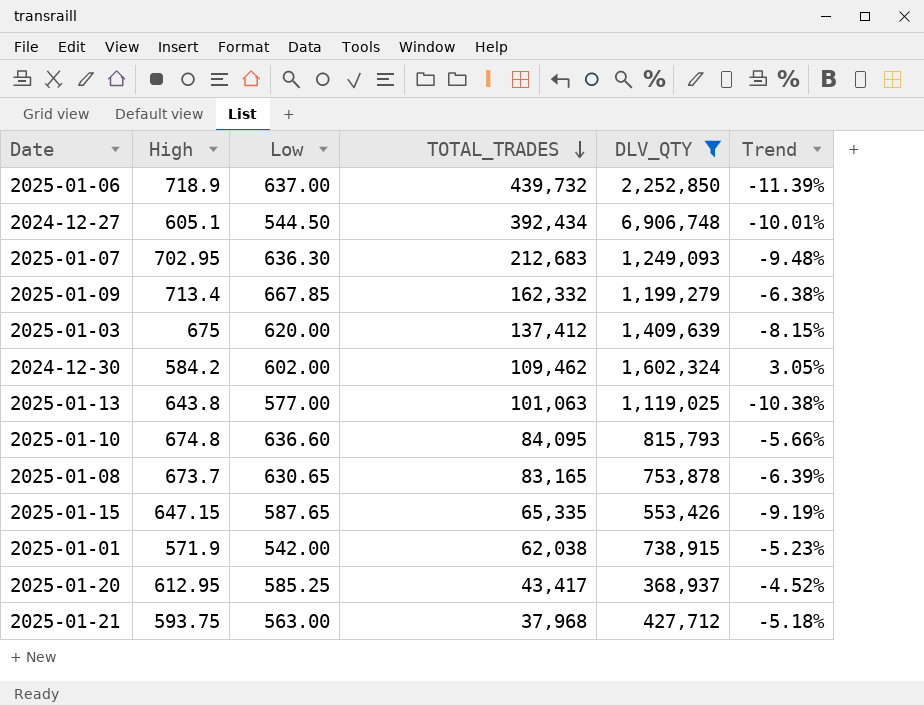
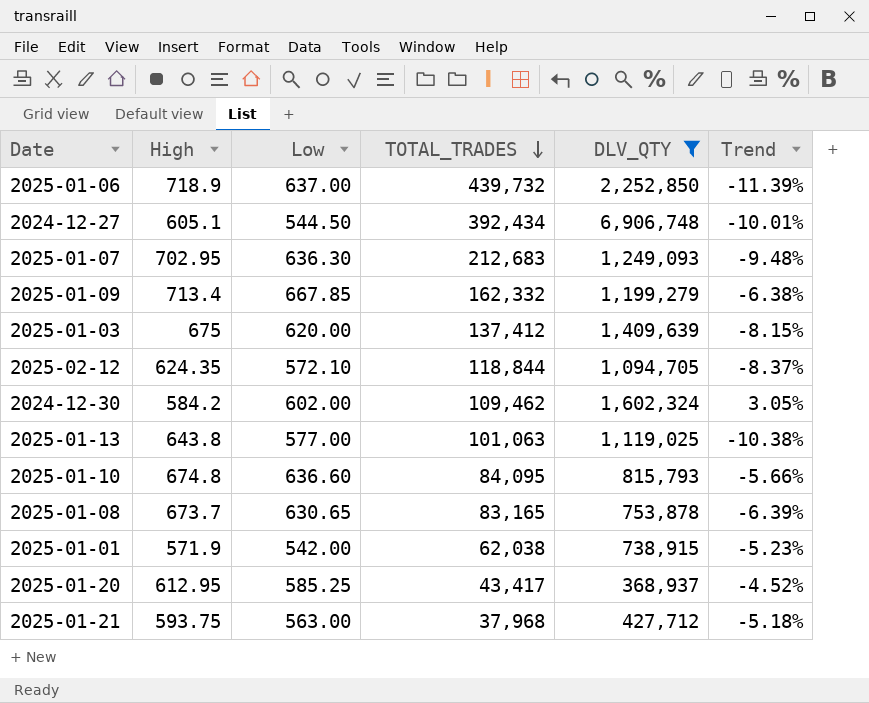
row 2025-01-15: 647.15 | 587.65 | 65,335 | 553,426 | -9.19% -> none
row 2025-02-12: none -> 624.35 | 572.10 | 118,844 | 1,094,705 | -8.37%

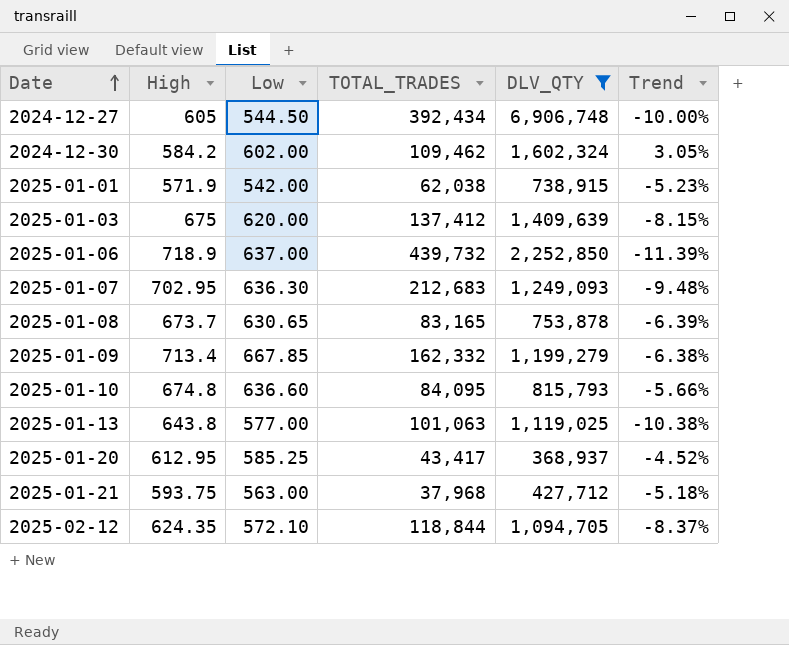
row order: TOTAL_TRADES descending -> Date ascending
2024-12-27 | High: 605.1 -> 605
2024-12-27 | Trend: -10.01% -> -10.00%

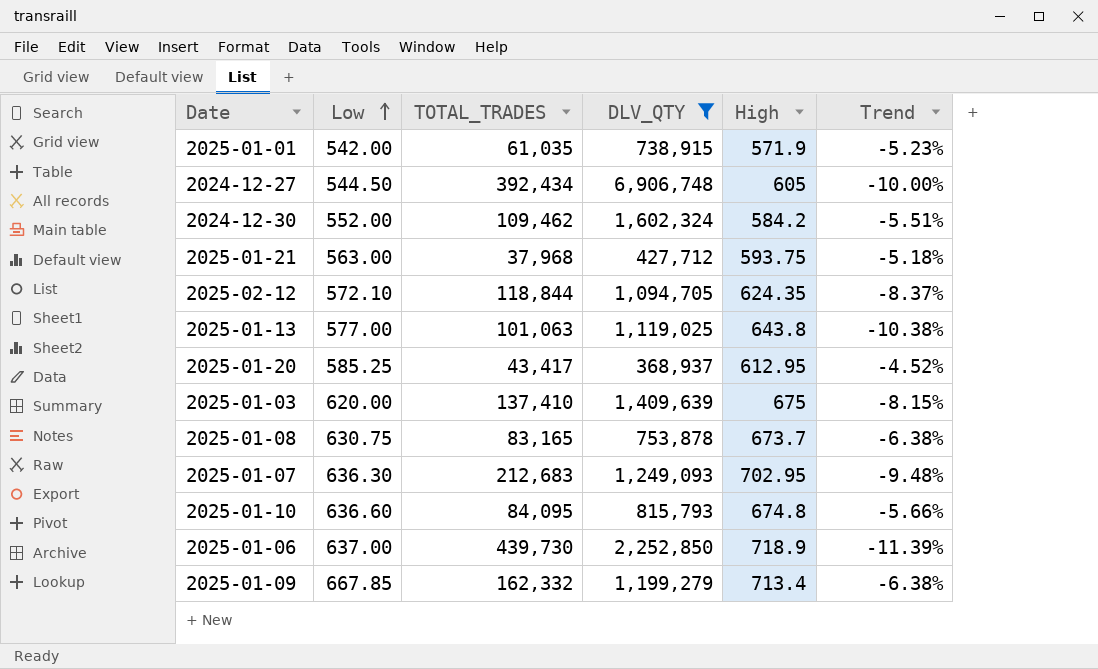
row order: Date ascending -> Low ascending
column High | position: 2 -> 5
2025-01-01 | TOTAL_TRADES: 62,038 -> 61,035
2024-12-30 | Low: 602.00 -> 552.00
2024-12-30 | Trend: 3.05% -> -5.51%
2025-01-03 | TOTAL_TRADES: 137,412 -> 137,410
2025-01-08 | Low: 630.65 -> 630.75
2025-01-08 | Trend: -6.39% -> -6.38%
2025-01-06 | TOTAL_TRADES: 439,732 -> 439,730

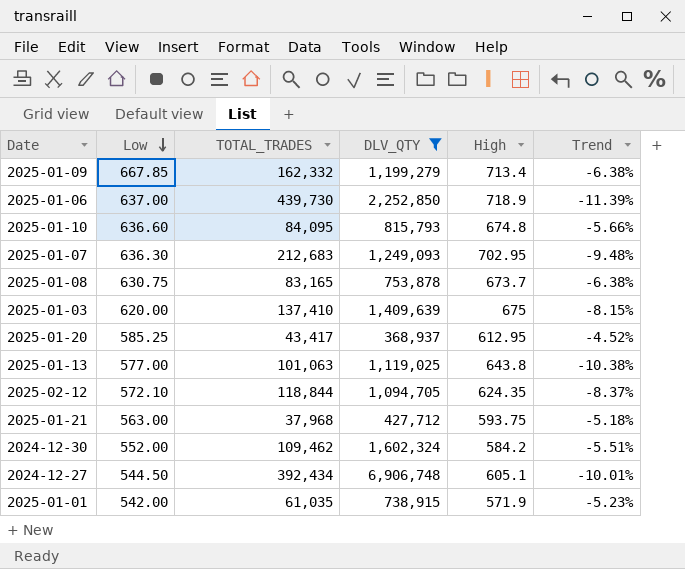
row order: Low ascending -> Low descending
2024-12-27 | High: 605 -> 605.1
2024-12-27 | Trend: -10.00% -> -10.01%

